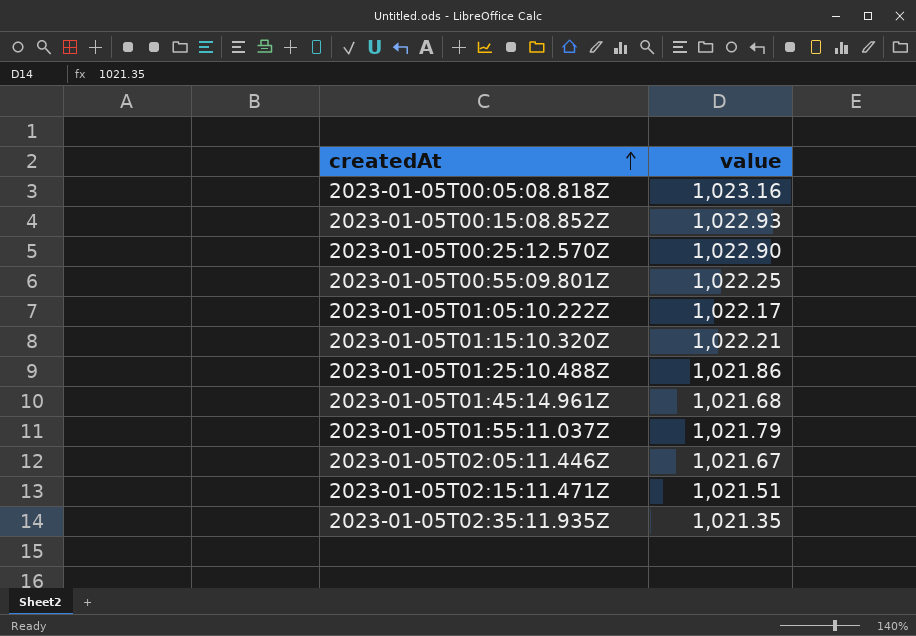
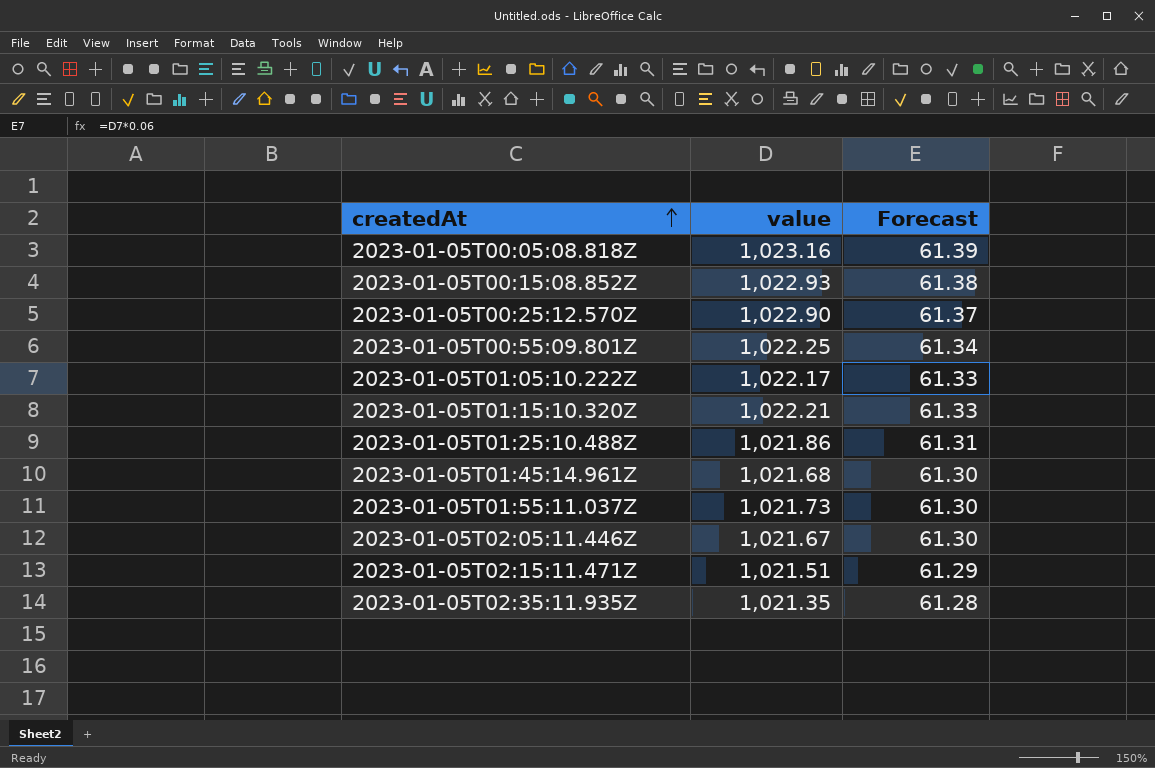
column Forecast | formula: none -> [value] * 0.06
2023-01-05T01:55:11.037Z | value: 1,021.79 -> 1,021.73

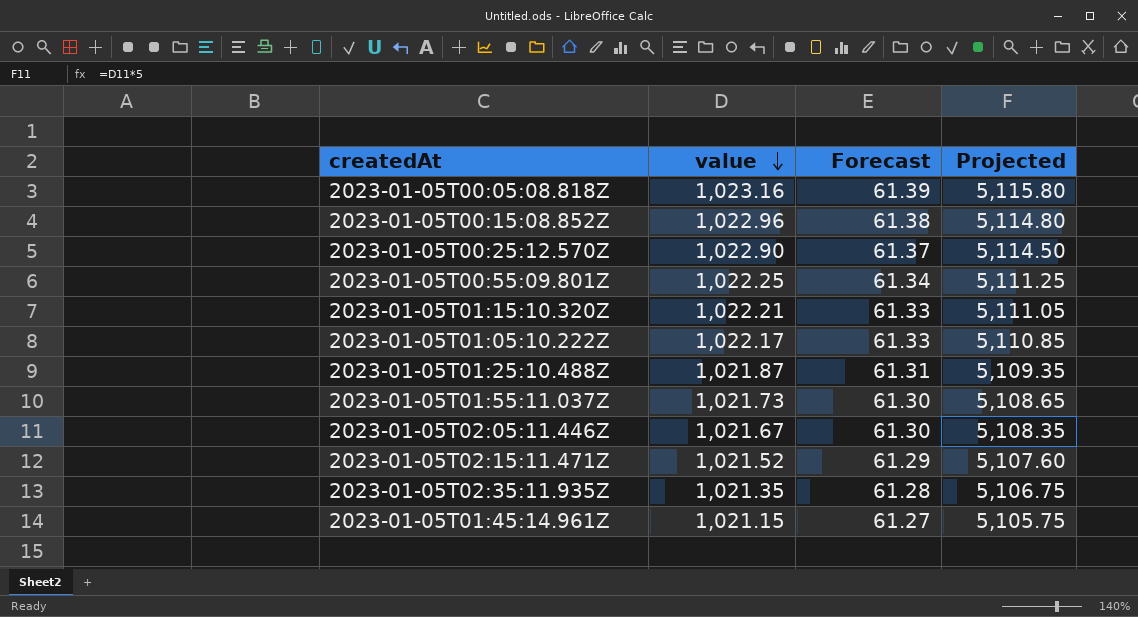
row order: createdAt ascending -> value descending
column Projected | formula: none -> [value] * 5
2023-01-05T00:15:08.852Z | value: 1,022.93 -> 1,022.96
2023-01-05T01:25:10.488Z | value: 1,021.86 -> 1,021.87
2023-01-05T02:15:11.471Z | value: 1,021.51 -> 1,021.52
2023-01-05T01:45:14.961Z | value: 1,021.68 -> 1,021.15
2023-01-05T01:45:14.961Z | Forecast: 61.30 -> 61.27

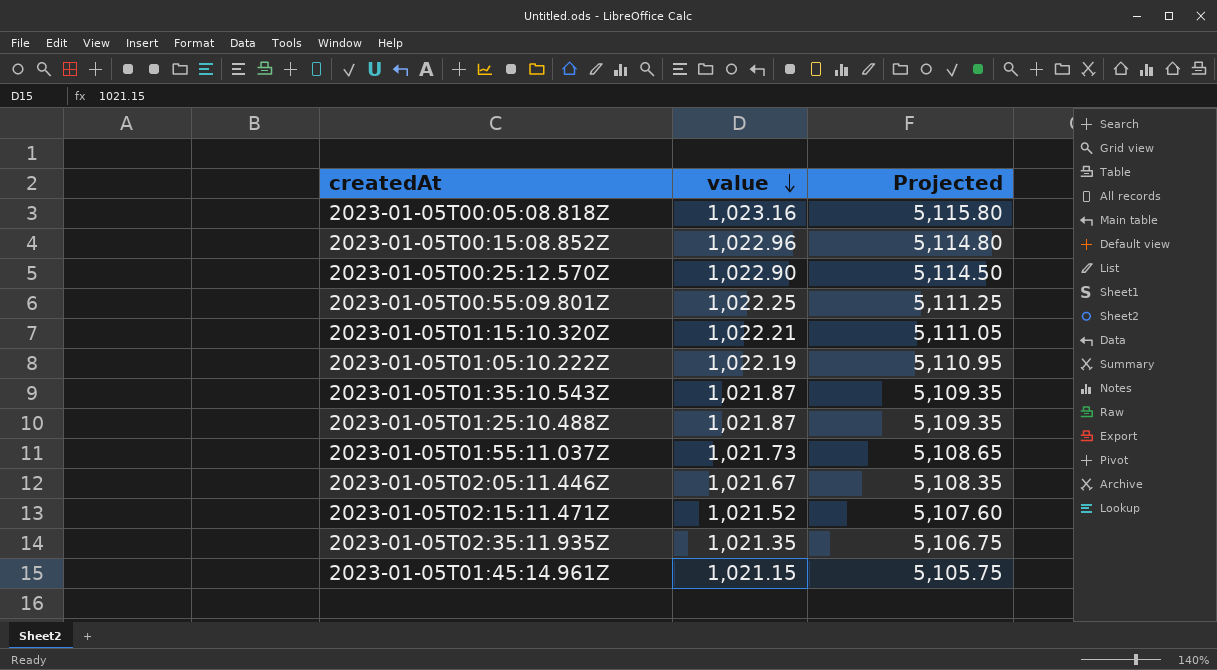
column Forecast | formula: [value] * 0.06 -> none
2023-01-05T01:05:10.222Z | value: 1,022.17 -> 1,022.19
2023-01-05T01:05:10.222Z | Projected: 5,110.85 -> 5,110.95
row 2023-01-05T01:35:10.543Z: none -> 1,021.87 | 5,109.35

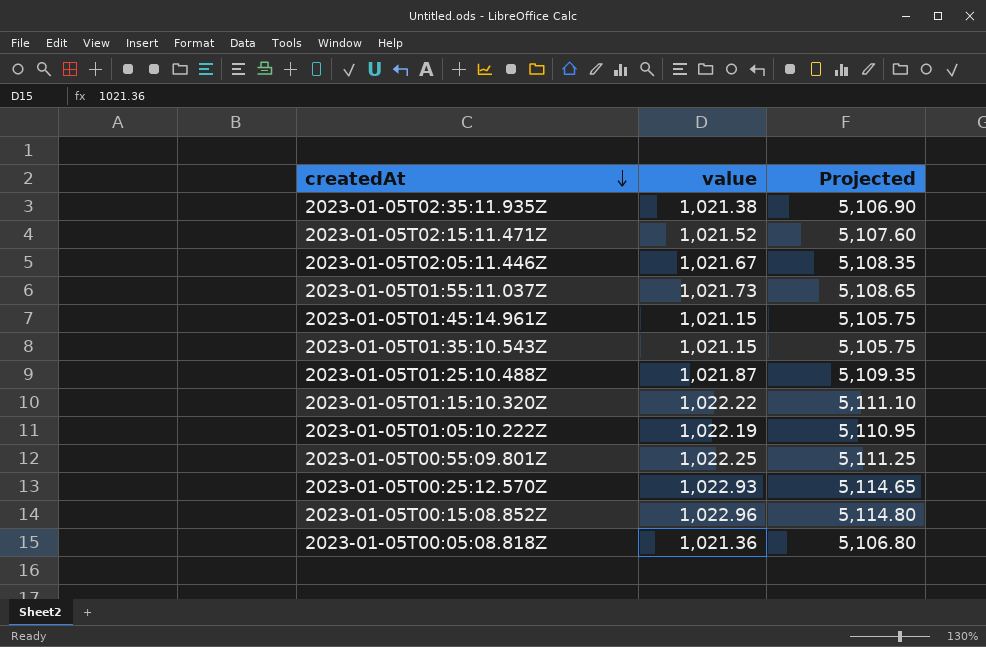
row order: value descending -> createdAt descending
2023-01-05T02:35:11.935Z | value: 1,021.35 -> 1,021.38
2023-01-05T02:35:11.935Z | Projected: 5,106.75 -> 5,106.90
2023-01-05T01:35:10.543Z | value: 1,021.87 -> 1,021.15
2023-01-05T01:35:10.543Z | Projected: 5,109.35 -> 5,105.75
2023-01-05T01:15:10.320Z | value: 1,022.21 -> 1,022.22
2023-01-05T01:15:10.320Z | Projected: 5,111.05 -> 5,111.10
2023-01-05T00:25:12.570Z | value: 1,022.90 -> 1,022.93
2023-01-05T00:25:12.570Z | Projected: 5,114.50 -> 5,114.65
2023-01-05T00:05:08.818Z | value: 1,023.16 -> 1,021.36
2023-01-05T00:05:08.818Z | Projected: 5,115.80 -> 5,106.80

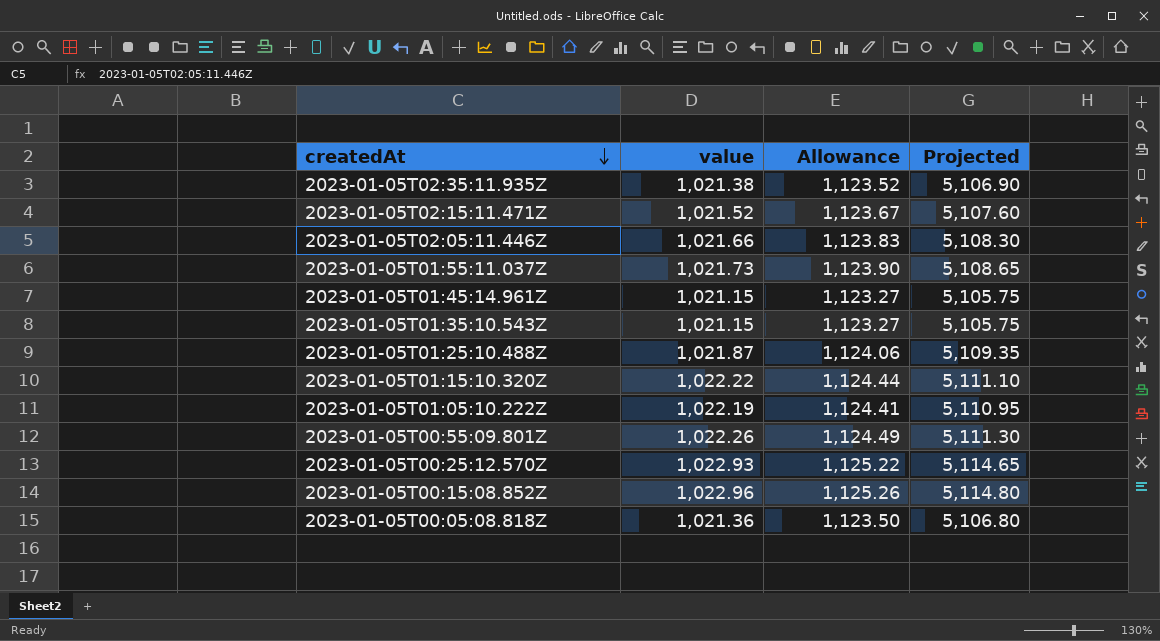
column Allowance | formula: none -> [value] * 1.1
2023-01-05T02:05:11.446Z | value: 1,021.67 -> 1,021.66
2023-01-05T02:05:11.446Z | Projected: 5,108.35 -> 5,108.30
2023-01-05T00:55:09.801Z | value: 1,022.25 -> 1,022.26
2023-01-05T00:55:09.801Z | Projected: 5,111.25 -> 5,111.30

